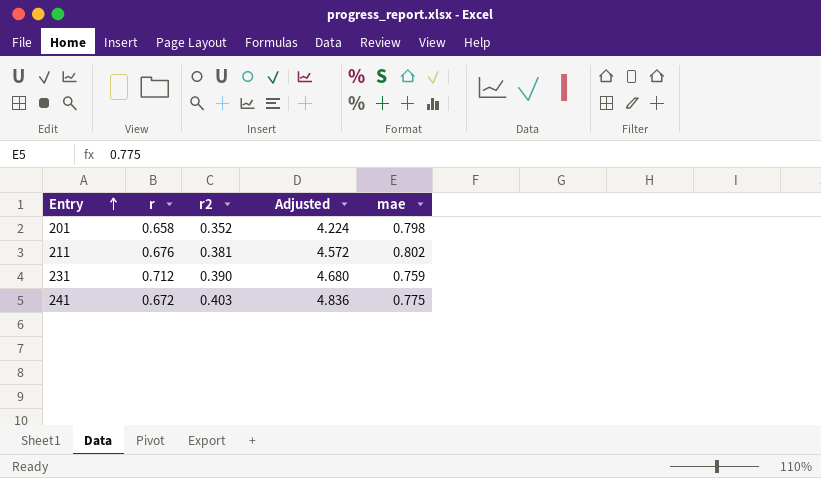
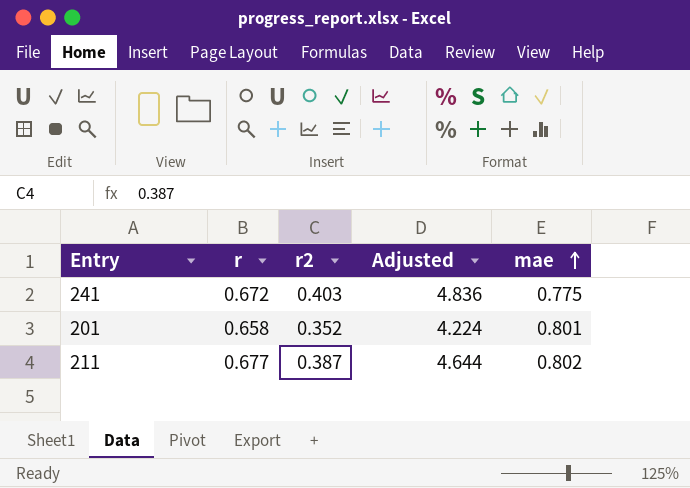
row order: Entry ascending -> mae ascending
row 231: 0.712 | 0.390 | 4.680 | 0.759 -> none
201 | mae: 0.798 -> 0.801
211 | r: 0.676 -> 0.677
211 | r2: 0.381 -> 0.387
211 | Adjusted: 4.572 -> 4.644

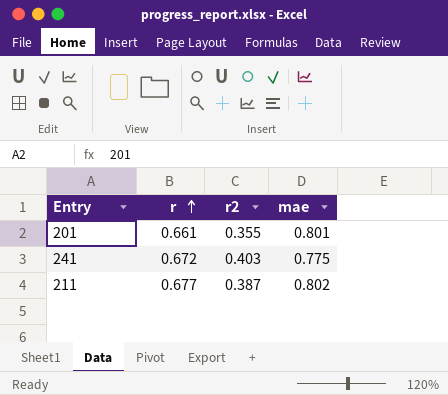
row order: mae ascending -> r ascending
column Adjusted | formula: [r2] * 12 -> none
201 | r: 0.658 -> 0.661
201 | r2: 0.352 -> 0.355

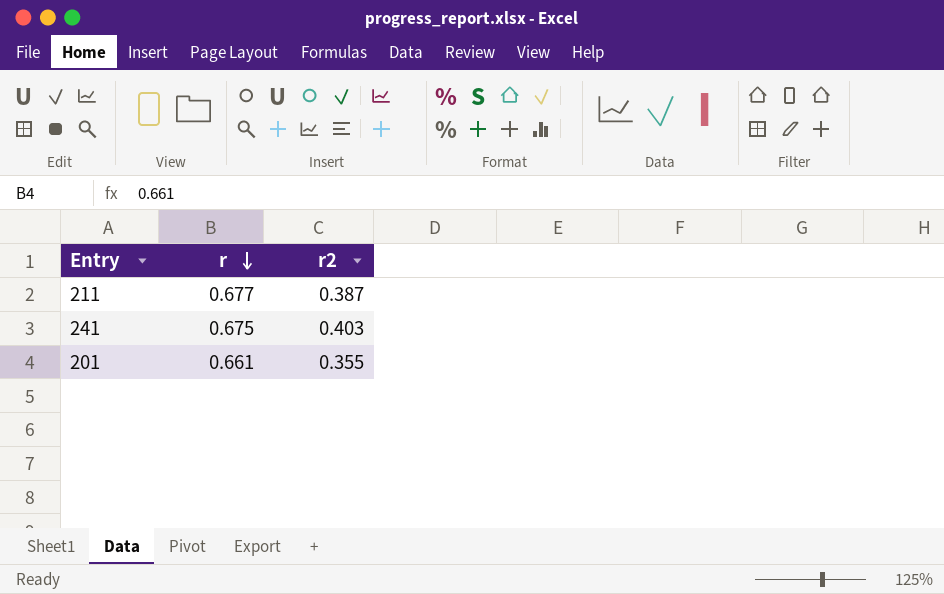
row order: r ascending -> r descending
column mae | position: 4 -> none
241 | r: 0.672 -> 0.675

